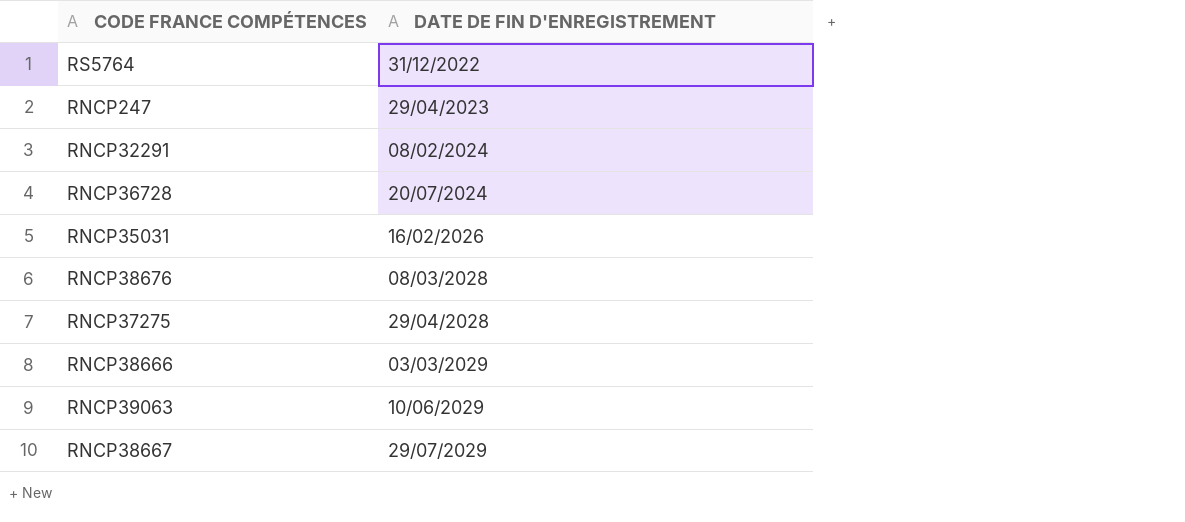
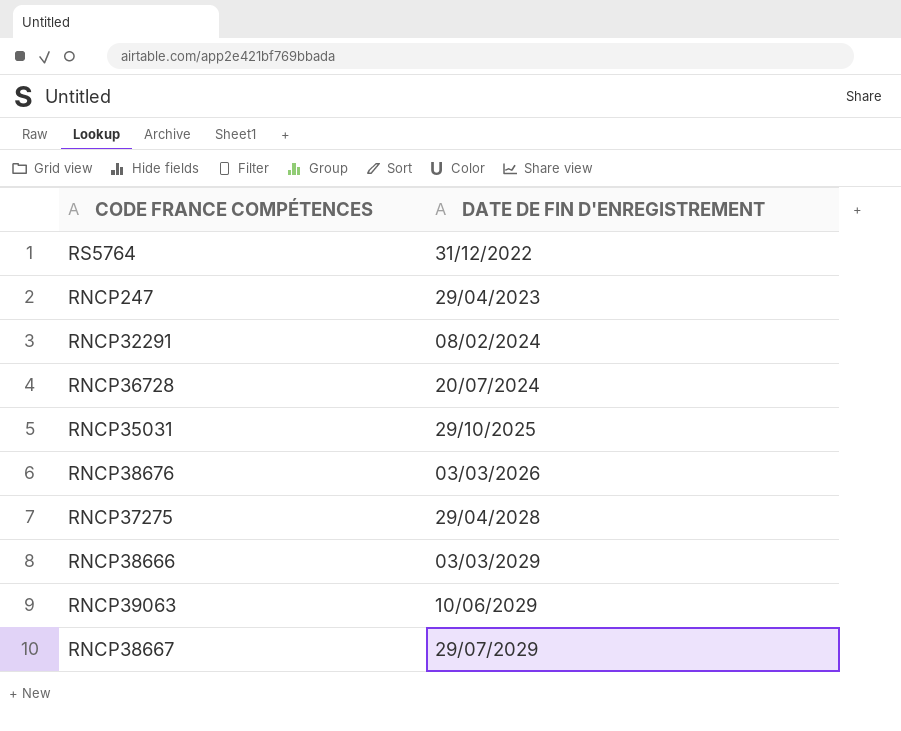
RNCP35031 | DATE DE FIN D'ENREGISTREMENT: 16/02/2026 -> 29/10/2025
RNCP38676 | DATE DE FIN D'ENREGISTREMENT: 08/03/2028 -> 03/03/2026

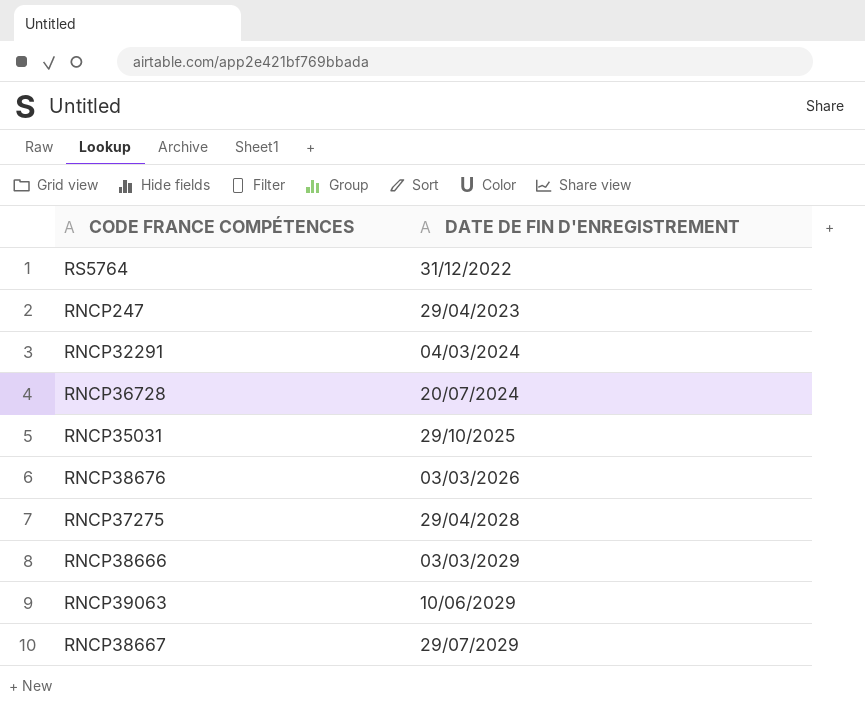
RNCP32291 | DATE DE FIN D'ENREGISTREMENT: 08/02/2024 -> 04/03/2024

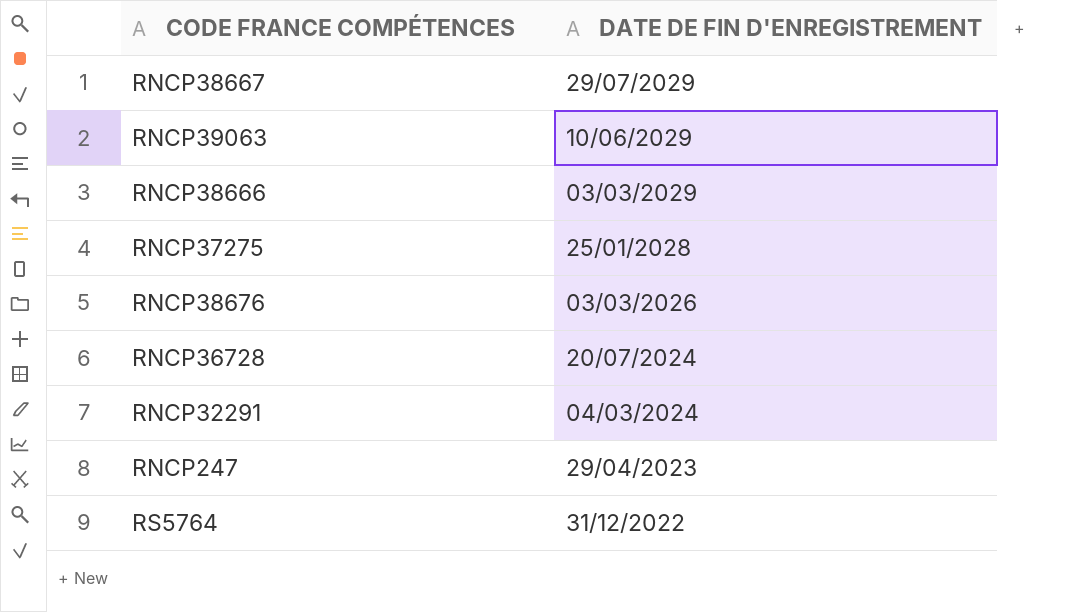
row order: DATE DE FIN D'ENREGISTREMENT ascending -> DATE DE FIN D'ENREGISTREMENT descending
row RNCP35031: 29/10/2025 -> none
RNCP37275 | DATE DE FIN D'ENREGISTREMENT: 29/04/2028 -> 25/01/2028

